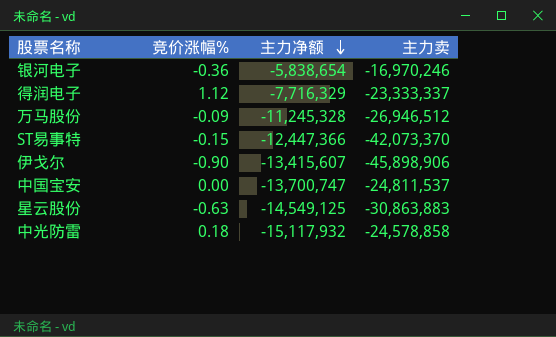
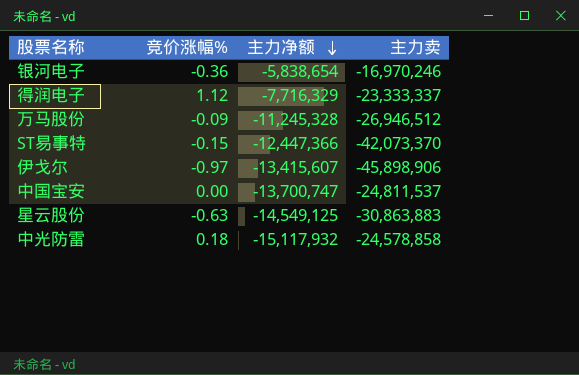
伊戈尔 | 竞价涨幅%: -0.90 -> -0.97

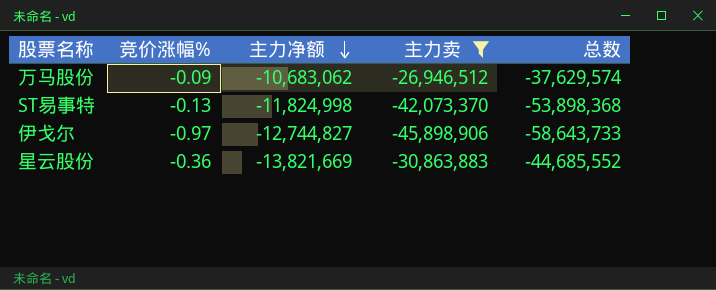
filter: none -> 主力卖 <= -26,946,512
column 总数 | formula: none -> [主力净额] + [主力卖]
万马股份 | 主力净额: -11,245,328 -> -10,683,062
ST易事特 | 竞价涨幅%: -0.15 -> -0.13
ST易事特 | 主力净额: -12,447,366 -> -11,824,998
伊戈尔 | 主力净额: -13,415,607 -> -12,744,827
星云股份 | 竞价涨幅%: -0.63 -> -0.36
星云股份 | 主力净额: -14,549,125 -> -13,821,669

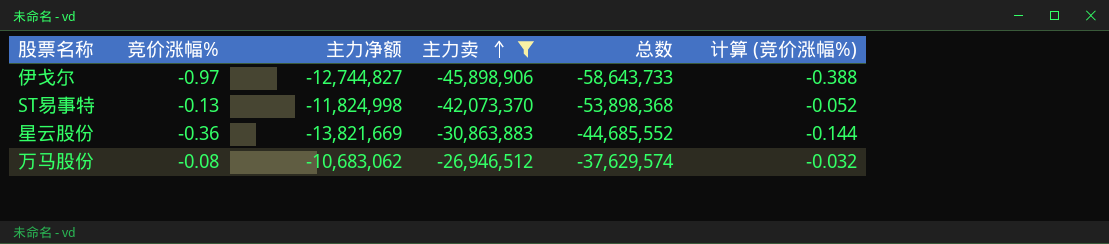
row order: 主力净额 descending -> 主力卖 ascending
column 计算 (竞价涨幅%) | formula: none -> [竞价涨幅%] * 0.4
万马股份 | 竞价涨幅%: -0.09 -> -0.08

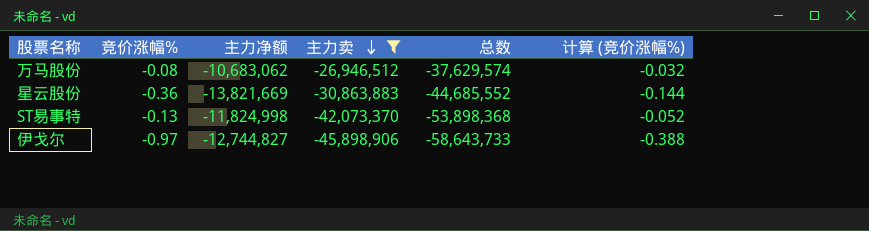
row order: 主力卖 ascending -> 主力卖 descending

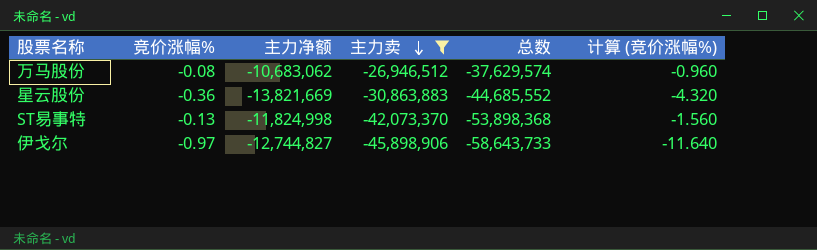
column 计算 (竞价涨幅%) | formula: [竞价涨幅%] * 0.4 -> [竞价涨幅%] * 12

